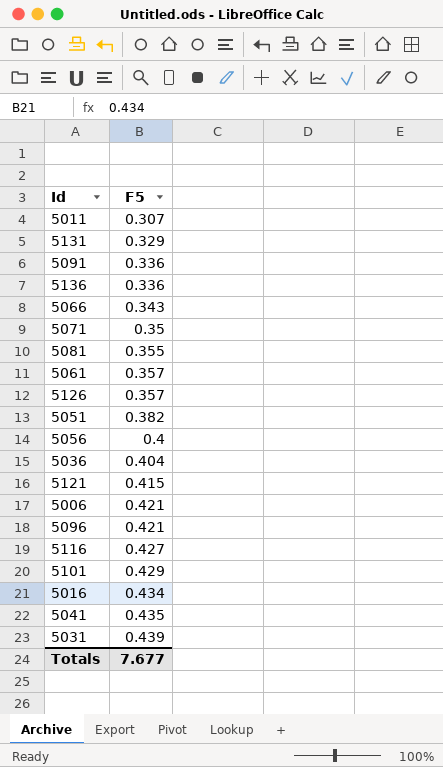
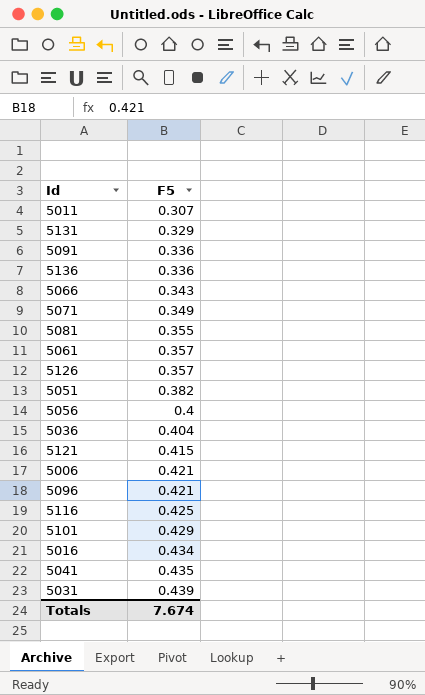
5071 | F5: 0.35 -> 0.349
5116 | F5: 0.427 -> 0.425
Totals | F5: 7.677 -> 7.674

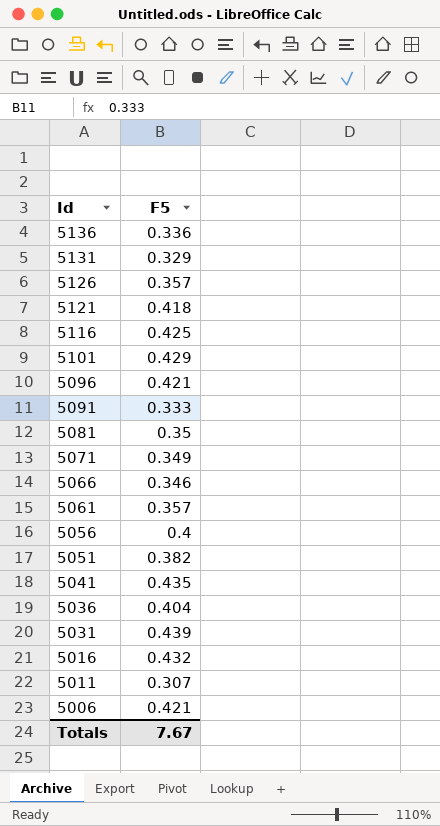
row order: F5 ascending -> Id descending
5121 | F5: 0.415 -> 0.418
5091 | F5: 0.336 -> 0.333
5081 | F5: 0.355 -> 0.35
5066 | F5: 0.343 -> 0.346
5016 | F5: 0.434 -> 0.432
Totals | F5: 7.674 -> 7.67

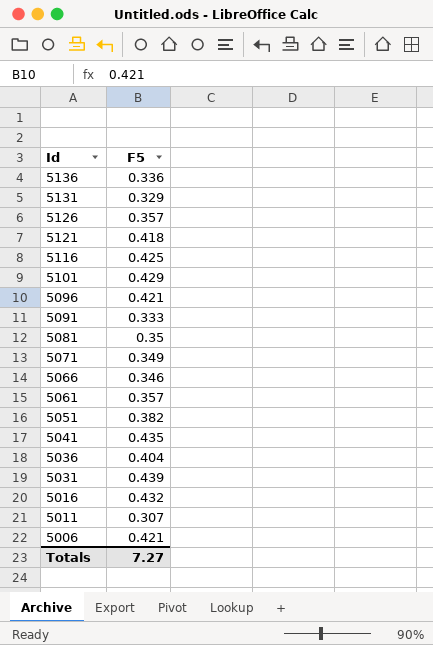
row 5056: 0.4 -> none
Totals | F5: 7.67 -> 7.27

